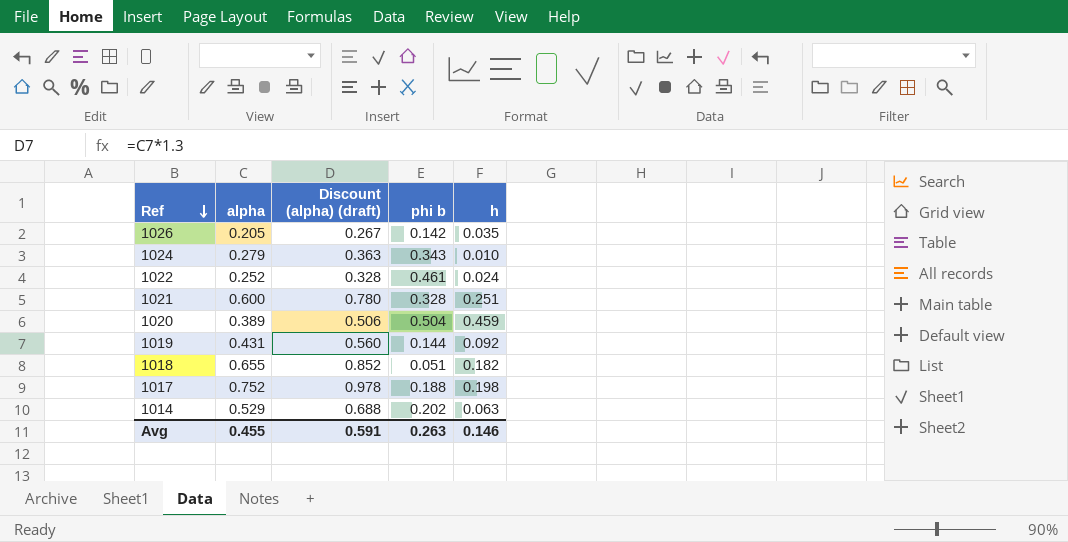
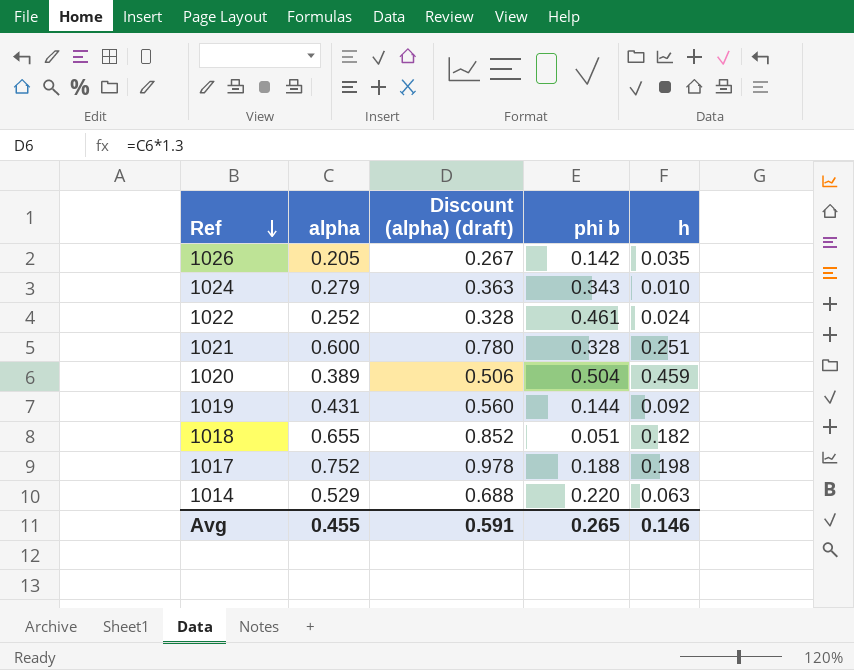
1014 | phi b: 0.202 -> 0.220
Avg | phi b: 0.263 -> 0.265

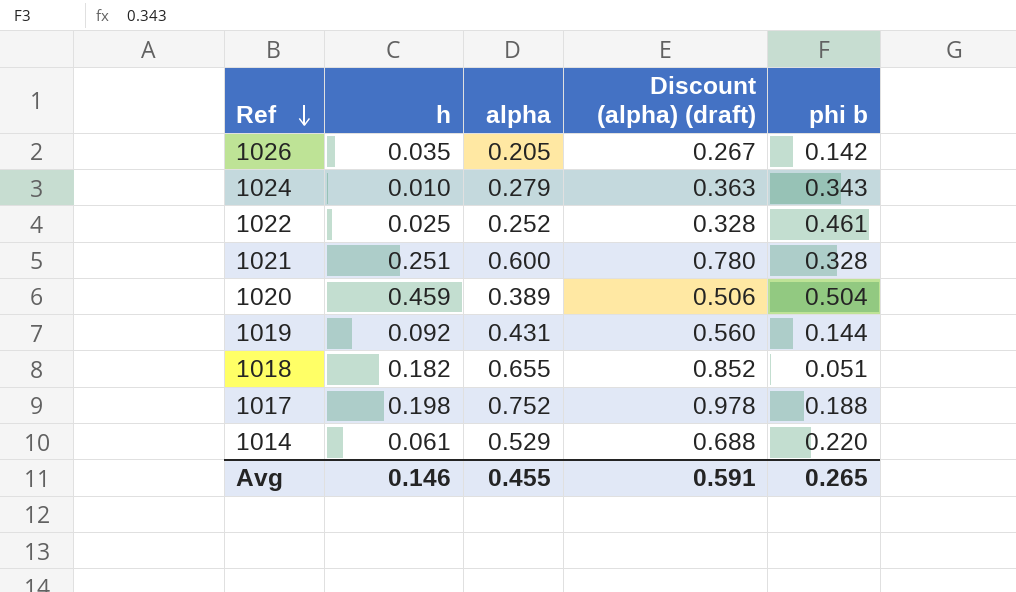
column h | position: 5 -> 2
1022 | h: 0.024 -> 0.025
1014 | h: 0.063 -> 0.061

